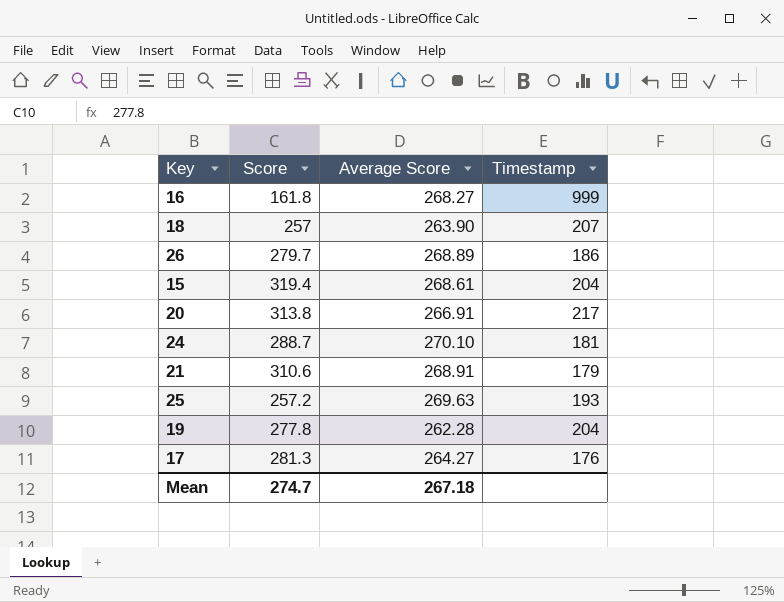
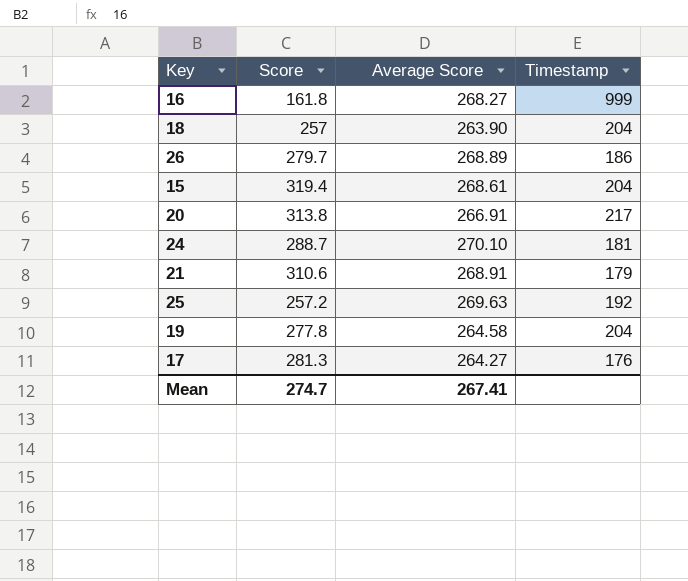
18 | Timestamp: 207 -> 204
25 | Timestamp: 193 -> 192
19 | Average Score: 262.28 -> 264.58
Mean | Average Score: 267.18 -> 267.41

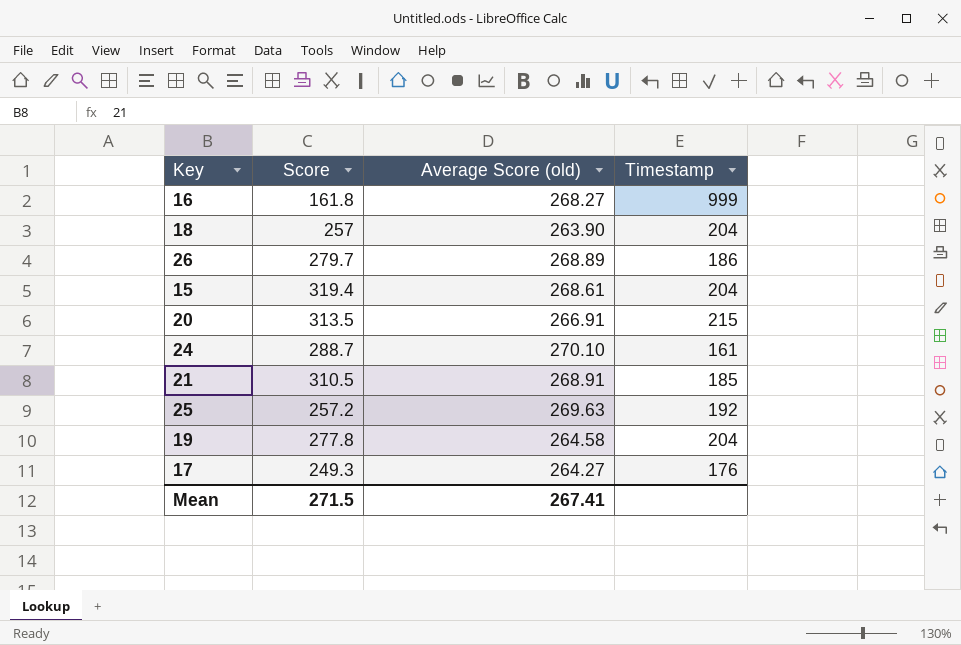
column name: Average Score -> Average Score (old)
20 | Score: 313.8 -> 313.5
20 | Timestamp: 217 -> 215
24 | Timestamp: 181 -> 161
21 | Score: 310.6 -> 310.5
21 | Timestamp: 179 -> 185
17 | Score: 281.3 -> 249.3
Mean | Score: 274.7 -> 271.5

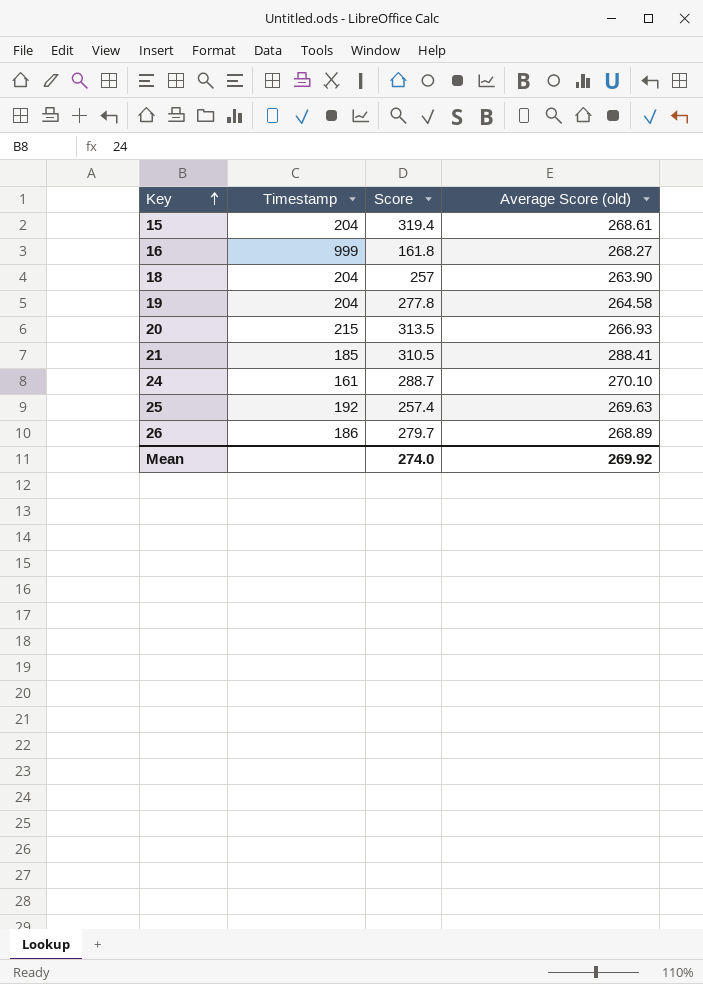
row order: none -> Key ascending
column Timestamp | position: 4 -> 2
row 17: 249.3 | 264.27 | 176 -> none
20 | Average Score (old): 266.91 -> 266.93
21 | Average Score (old): 268.91 -> 288.41
25 | Score: 257.2 -> 257.4
Mean | Score: 271.5 -> 274.0
Mean | Average Score (old): 267.41 -> 269.92

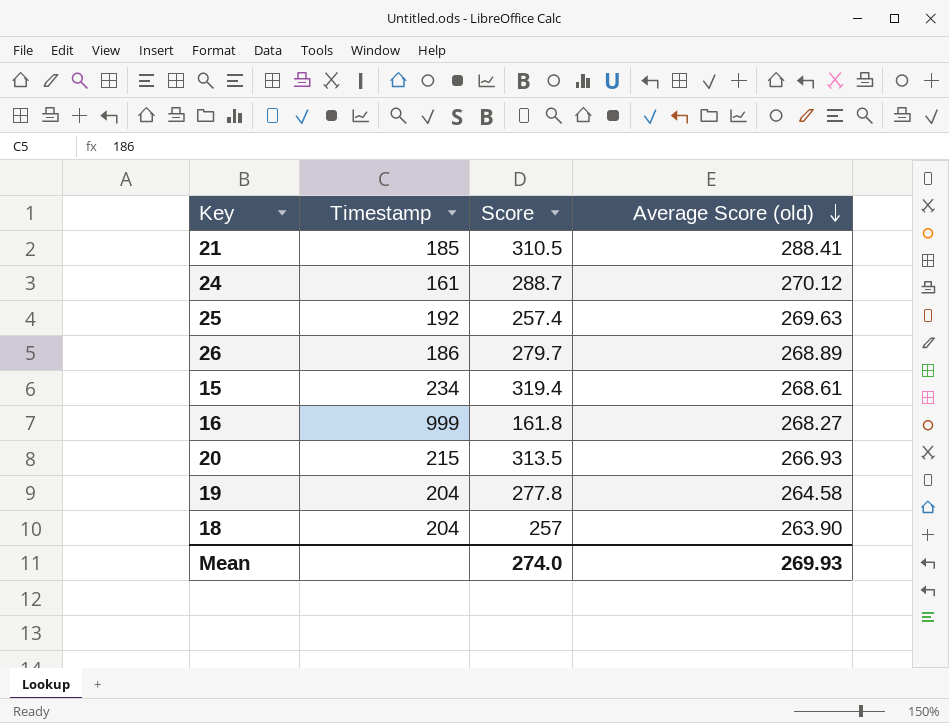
row order: Key ascending -> Average Score (old) descending
24 | Average Score (old): 270.10 -> 270.12
15 | Timestamp: 204 -> 234
Mean | Average Score (old): 269.92 -> 269.93

